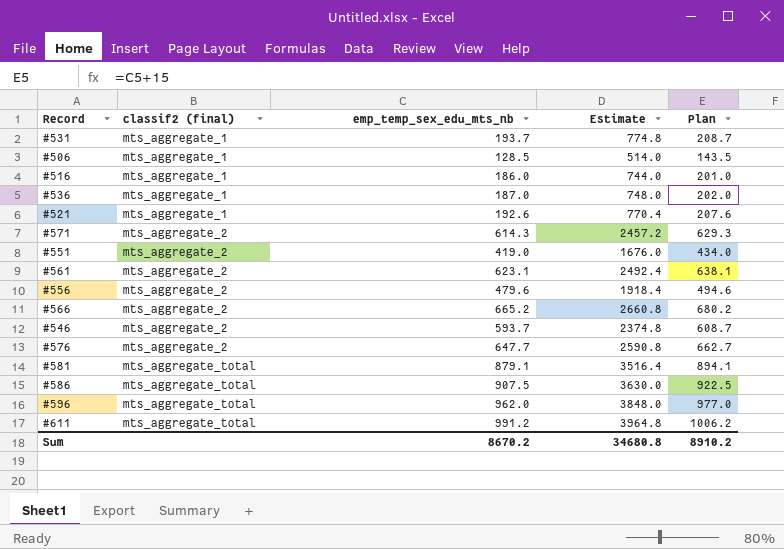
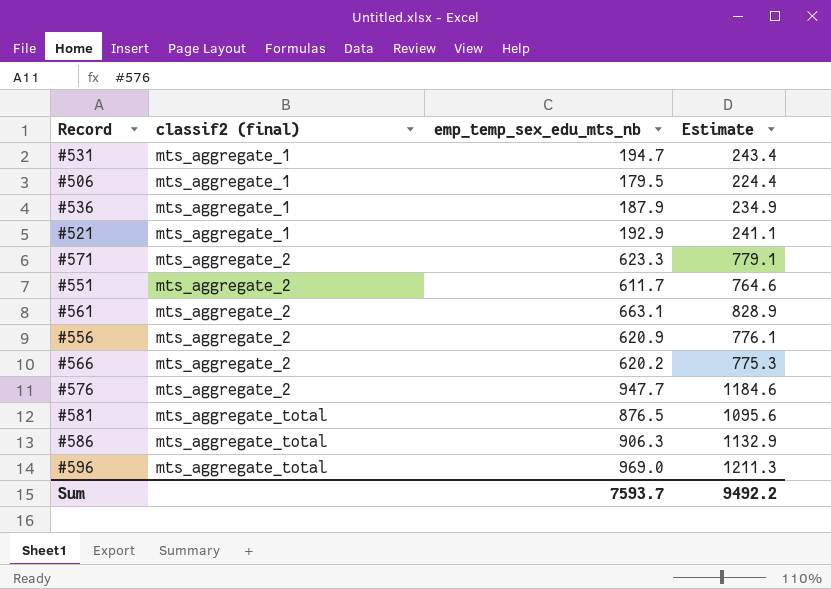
column Plan | formula: [emp_temp_sex_edu_mts_nb] + 15 -> none
column Estimate | formula: [emp_temp_sex_edu_mts_nb] * 4 -> [emp_temp_sex_edu_mts_nb] * 1.25
row #516: mts_aggregate_1 | 186.0 | 744.0 | 201.0 -> none
row #546: mts_aggregate_2 | 593.7 | 2374.8 | 608.7 -> none
row #611: mts_aggregate_total | 991.2 | 3964.8 | 1006.2 -> none
#531 | emp_temp_sex_edu_mts_nb: 193.7 -> 194.7
#506 | emp_temp_sex_edu_mts_nb: 128.5 -> 179.5
#536 | emp_temp_sex_edu_mts_nb: 187.0 -> 187.9
#521 | emp_temp_sex_edu_mts_nb: 192.6 -> 192.9
#571 | emp_temp_sex_edu_mts_nb: 614.3 -> 623.3
#551 | emp_temp_sex_edu_mts_nb: 419.0 -> 611.7
#561 | emp_temp_sex_edu_mts_nb: 623.1 -> 663.1
#556 | emp_temp_sex_edu_mts_nb: 479.6 -> 620.9
#566 | emp_temp_sex_edu_mts_nb: 665.2 -> 620.2
#576 | emp_temp_sex_edu_mts_nb: 647.7 -> 947.7
#581 | emp_temp_sex_edu_mts_nb: 879.1 -> 876.5
#586 | emp_temp_sex_edu_mts_nb: 907.5 -> 906.3
#596 | emp_temp_sex_edu_mts_nb: 962.0 -> 969.0
Sum | emp_temp_sex_edu_mts_nb: 8670.2 -> 7593.7
Sum | Estimate: 34680.8 -> 9492.2

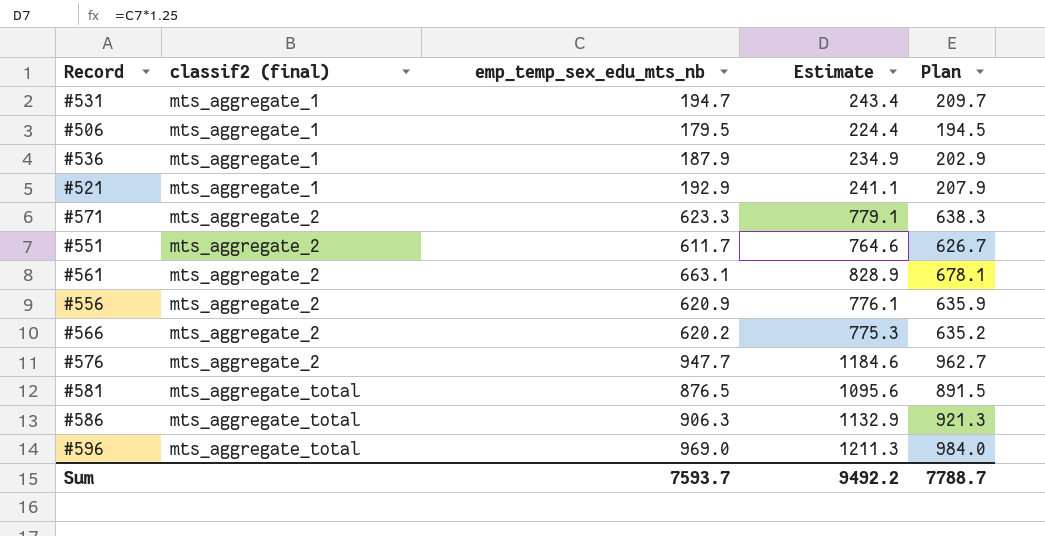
column Plan | formula: none -> [emp_temp_sex_edu_mts_nb] + 15

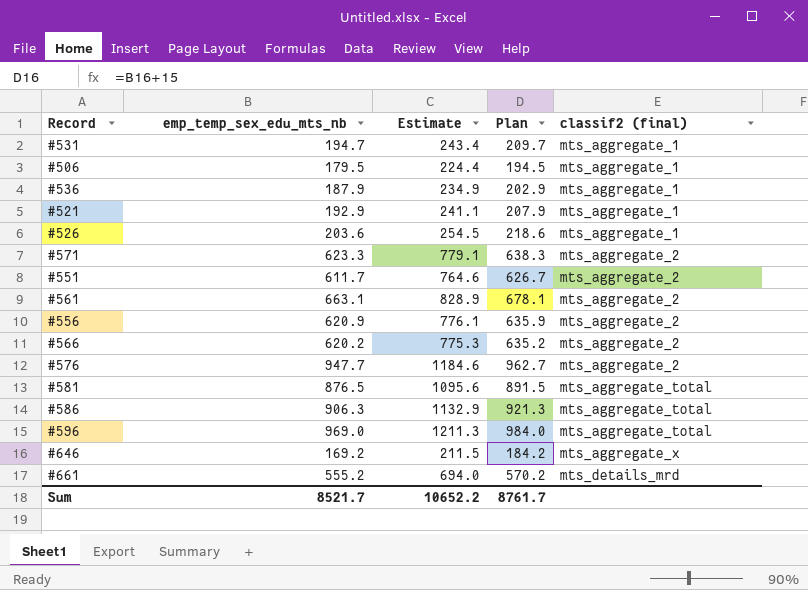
column classif2 (final) | position: 2 -> 5
row #526: none -> 203.6 | 254.5 | 218.6 | mts_aggregate_1
row #646: none -> 169.2 | 211.5 | 184.2 | mts_aggregate_x
row #661: none -> 555.2 | 694.0 | 570.2 | mts_details_mrd
Sum | emp_temp_sex_edu_mts_nb: 7593.7 -> 8521.7
Sum | Estimate: 9492.2 -> 10652.2
Sum | Plan: 7788.7 -> 8761.7

